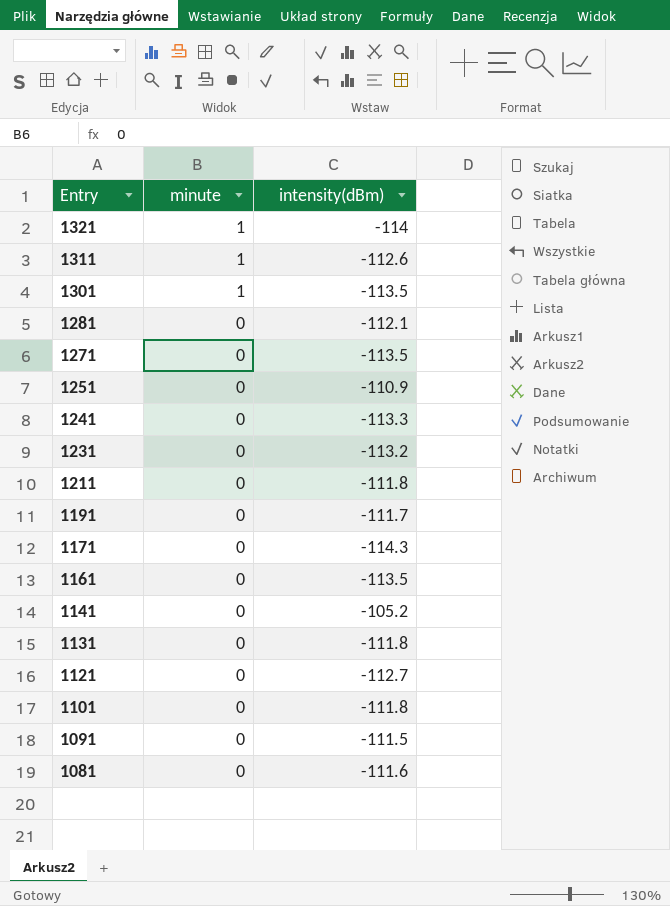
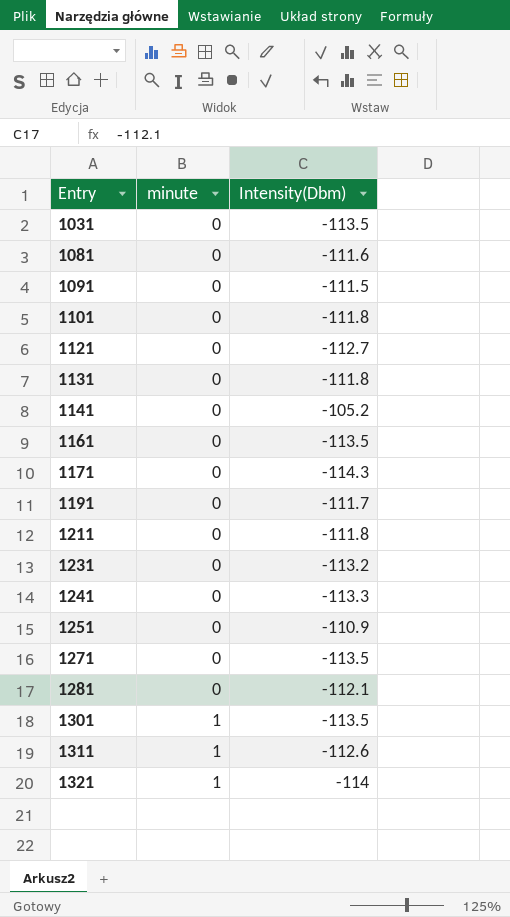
row order: Entry descending -> Entry ascending
column name: intensity(dBm) -> Intensity(Dbm)
row 1031: none -> 0 | -113.5

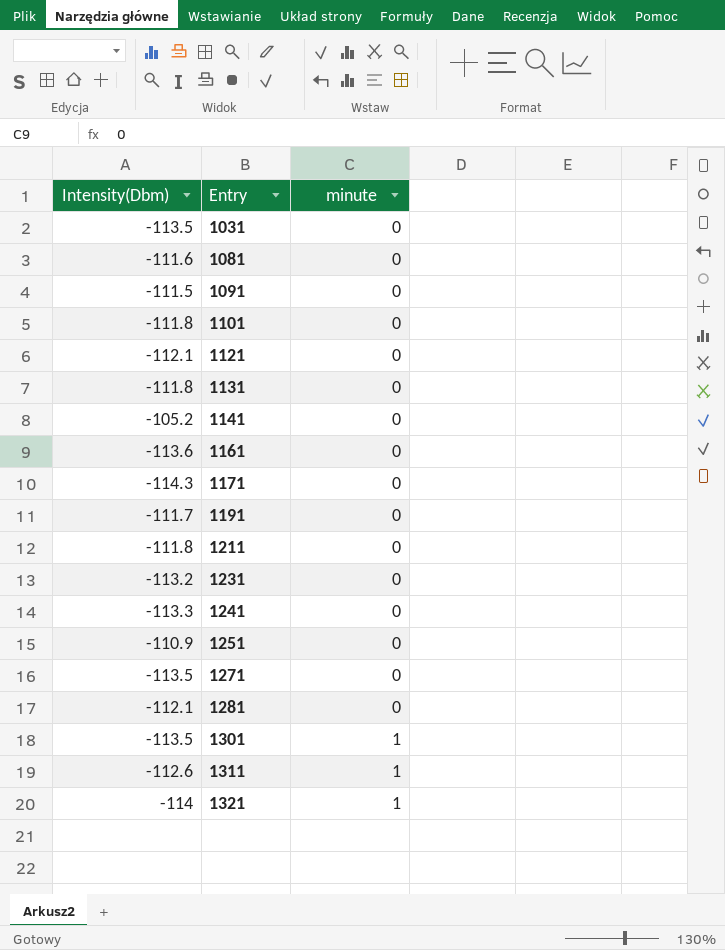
column Intensity(Dbm) | position: 3 -> 1
1121 | Intensity(Dbm): -112.7 -> -112.1
1161 | Intensity(Dbm): -113.5 -> -113.6

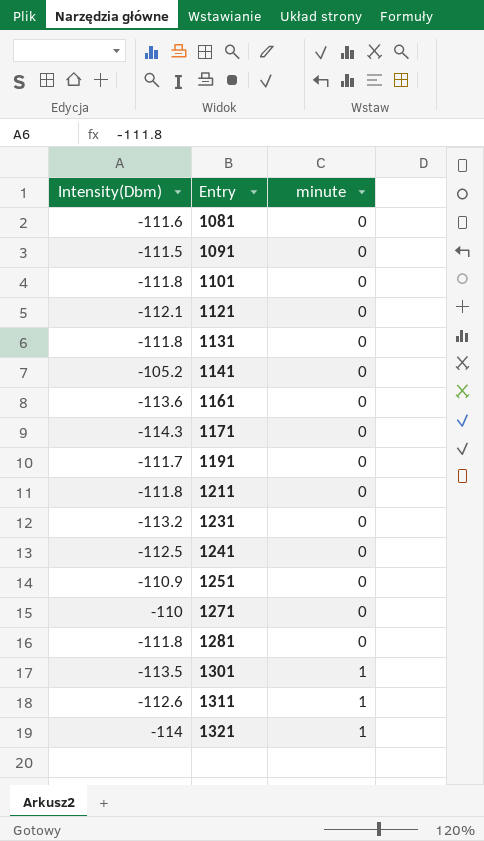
row 1031: -113.5 | 0 -> none
1241 | Intensity(Dbm): -113.3 -> -112.5
1271 | Intensity(Dbm): -113.5 -> -110
1281 | Intensity(Dbm): -112.1 -> -111.8

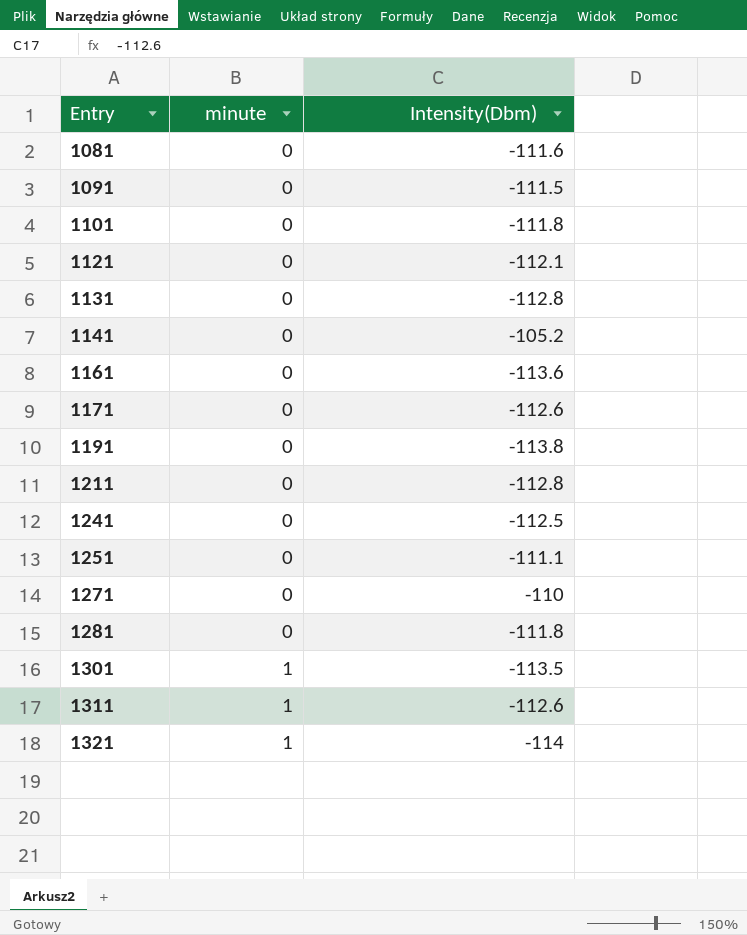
column Intensity(Dbm) | position: 1 -> 3
row 1231: -113.2 | 0 -> none
1131 | Intensity(Dbm): -111.8 -> -112.8
1171 | Intensity(Dbm): -114.3 -> -112.6
1191 | Intensity(Dbm): -111.7 -> -113.8
1211 | Intensity(Dbm): -111.8 -> -112.8
1251 | Intensity(Dbm): -110.9 -> -111.1

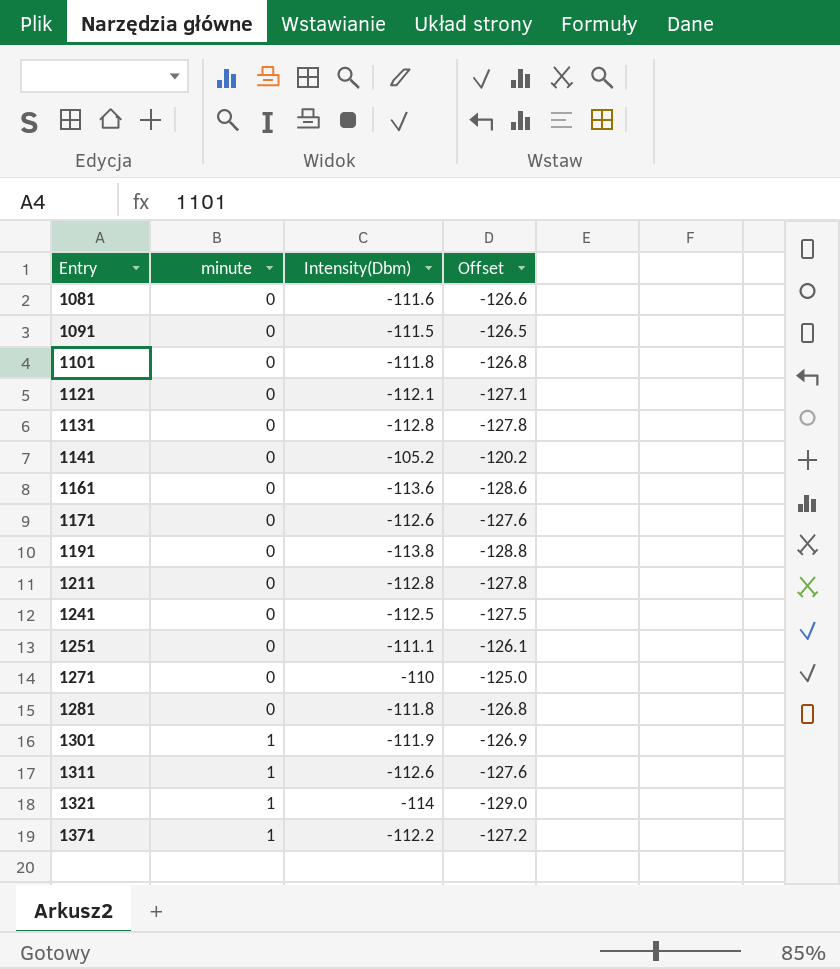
column Offset | formula: none -> [Intensity(Dbm)] - 15
1301 | Intensity(Dbm): -113.5 -> -111.9
row 1371: none -> 1 | -112.2 | -127.2

